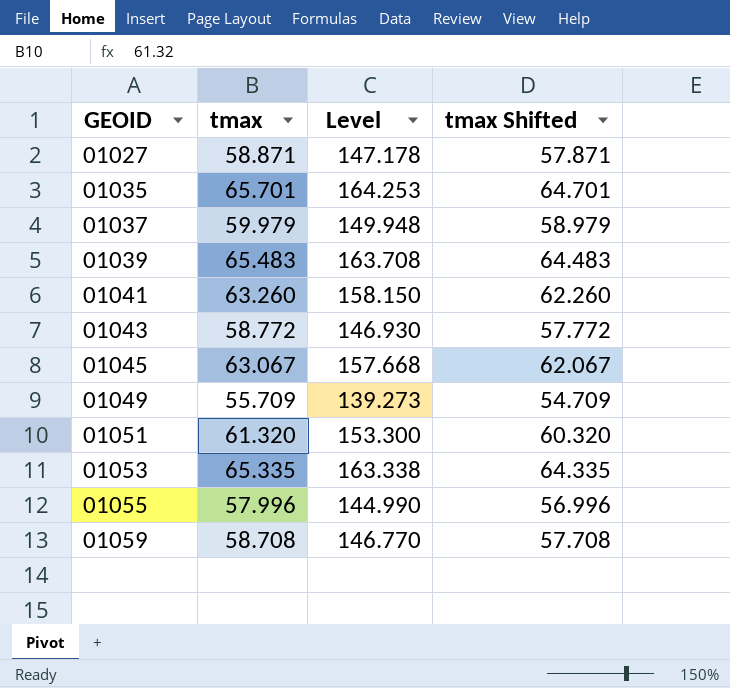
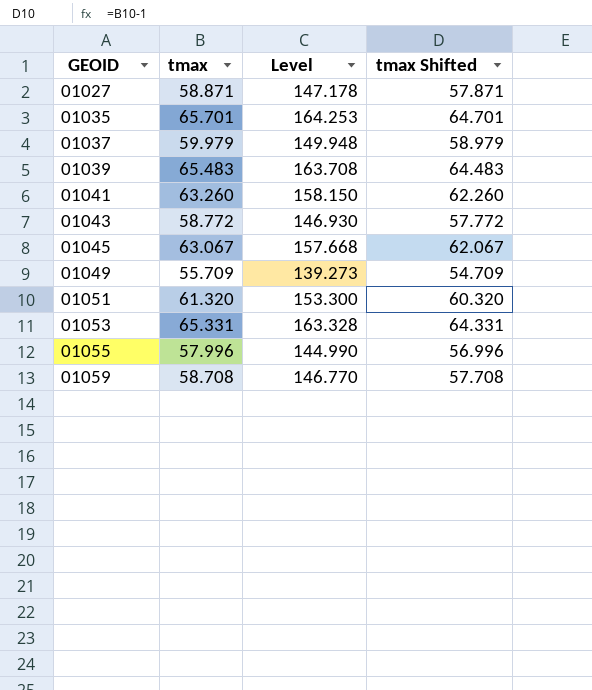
01053 | tmax: 65.335 -> 65.331
01053 | Level: 163.338 -> 163.328
01053 | tmax Shifted: 64.335 -> 64.331

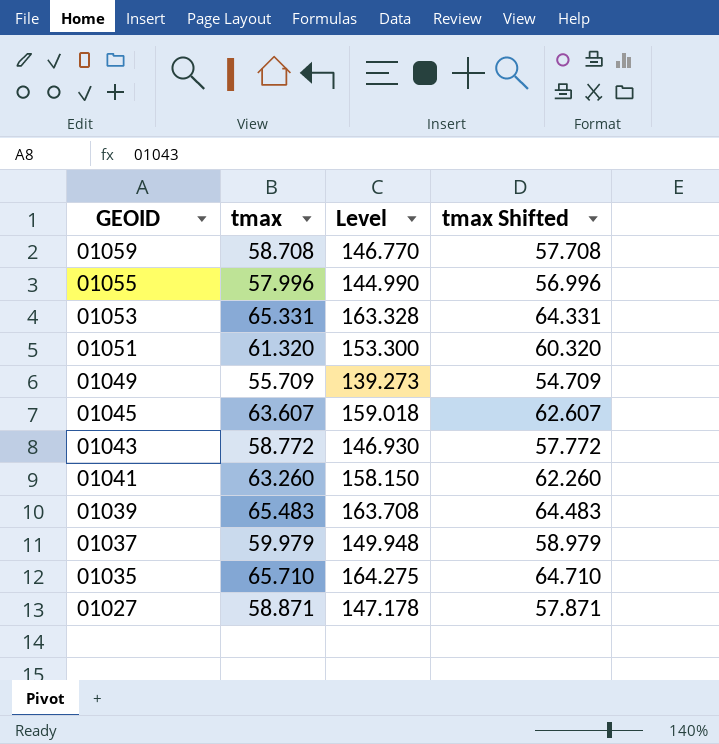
row order: GEOID ascending -> GEOID descending
01045 | tmax: 63.067 -> 63.607
01045 | Level: 157.668 -> 159.018
01045 | tmax Shifted: 62.067 -> 62.607
01035 | tmax: 65.701 -> 65.710
01035 | Level: 164.253 -> 164.275
01035 | tmax Shifted: 64.701 -> 64.710

